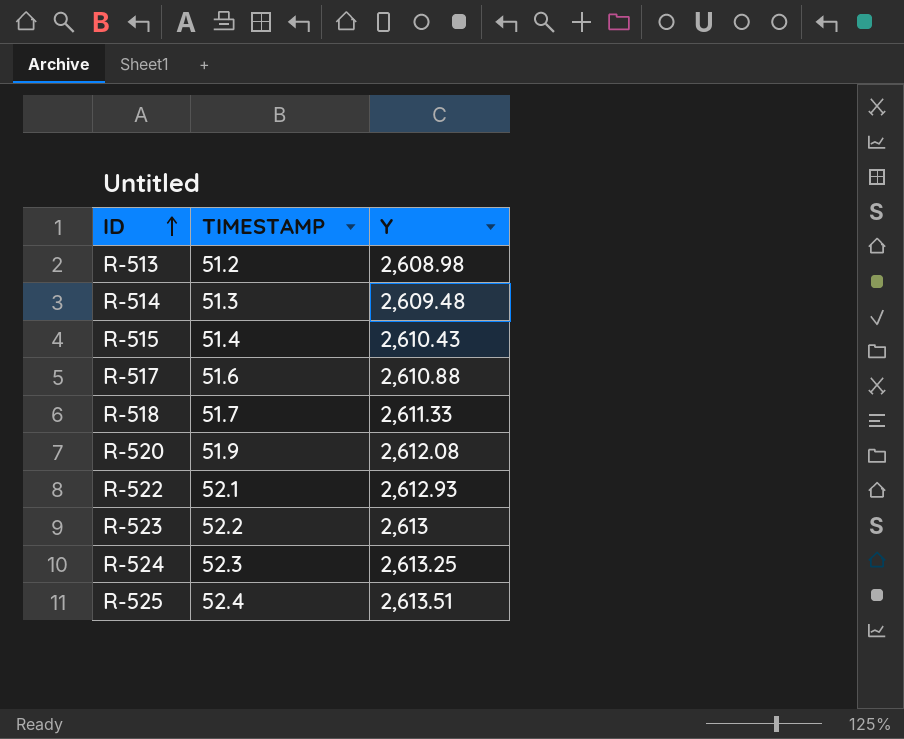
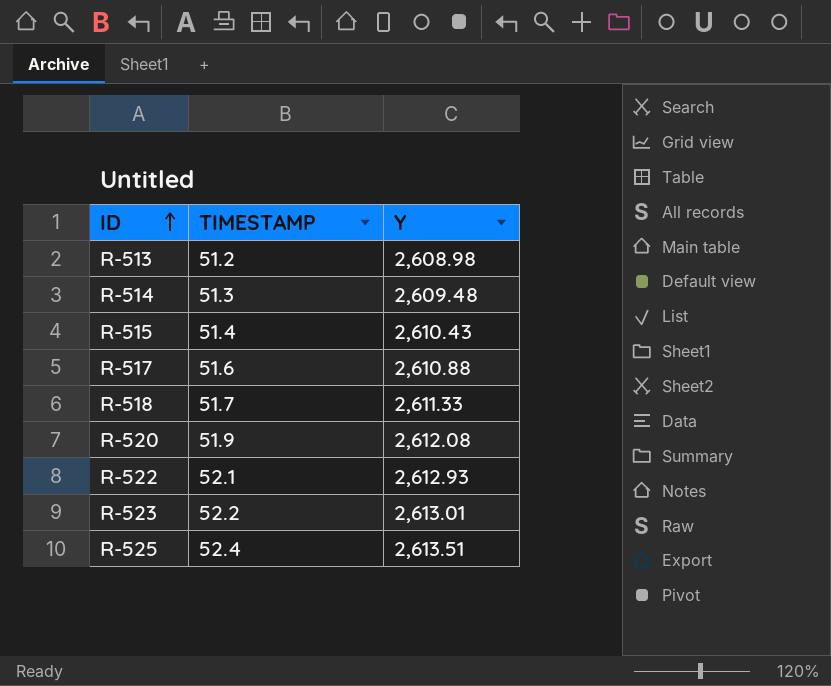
row R-524: 52.3 | 2,613.25 -> none
R-523 | Y: 2,613 -> 2,613.01

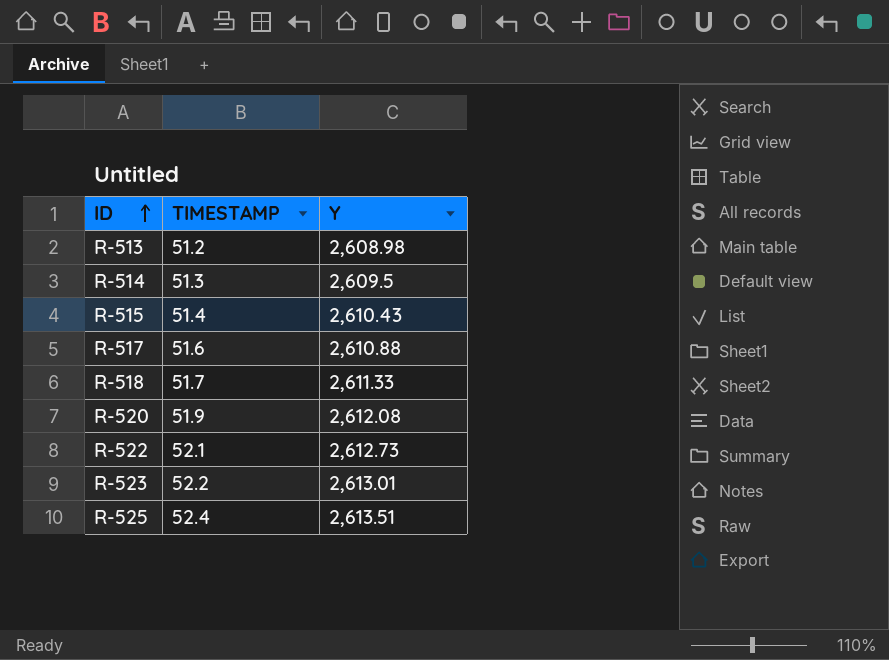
R-514 | Y: 2,609.48 -> 2,609.5
R-522 | Y: 2,612.93 -> 2,612.73

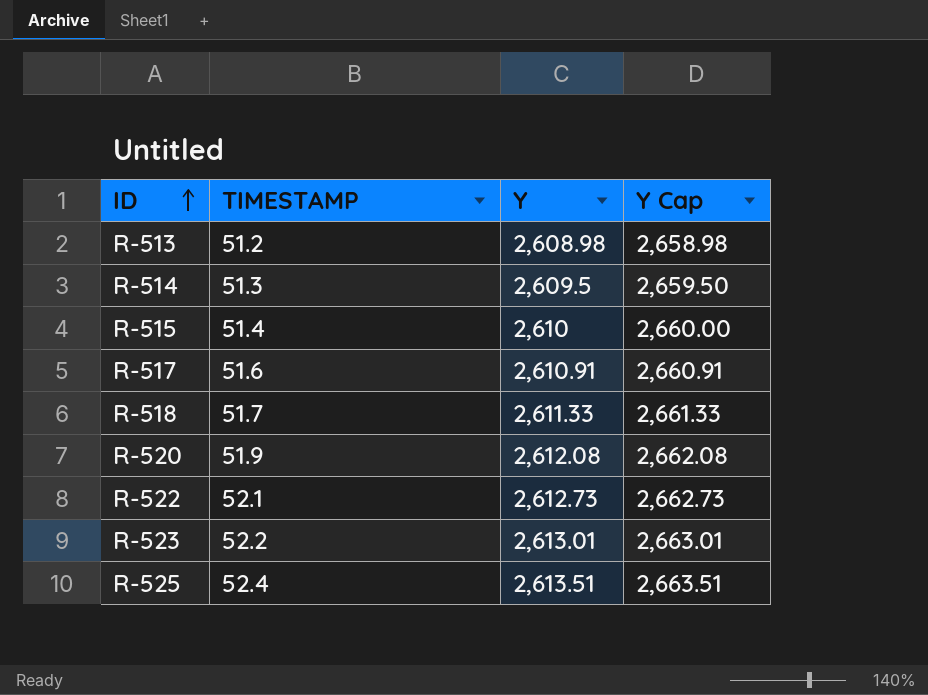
column Y Cap | formula: none -> [Y] + 50
R-515 | Y: 2,610.43 -> 2,610
R-517 | Y: 2,610.88 -> 2,610.91

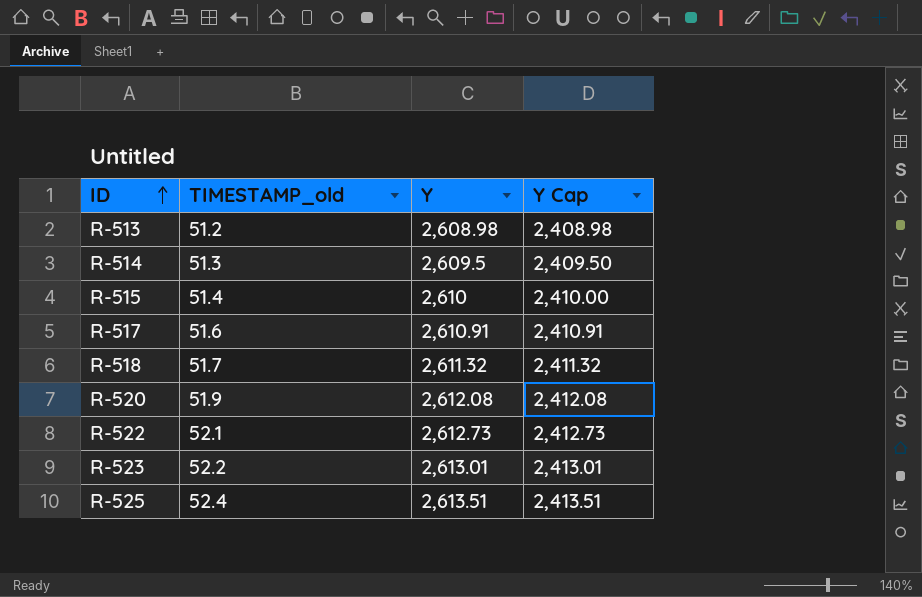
column name: TIMESTAMP -> TIMESTAMP_old
column Y Cap | formula: [Y] + 50 -> [Y] - 200
R-518 | Y: 2,611.33 -> 2,611.32

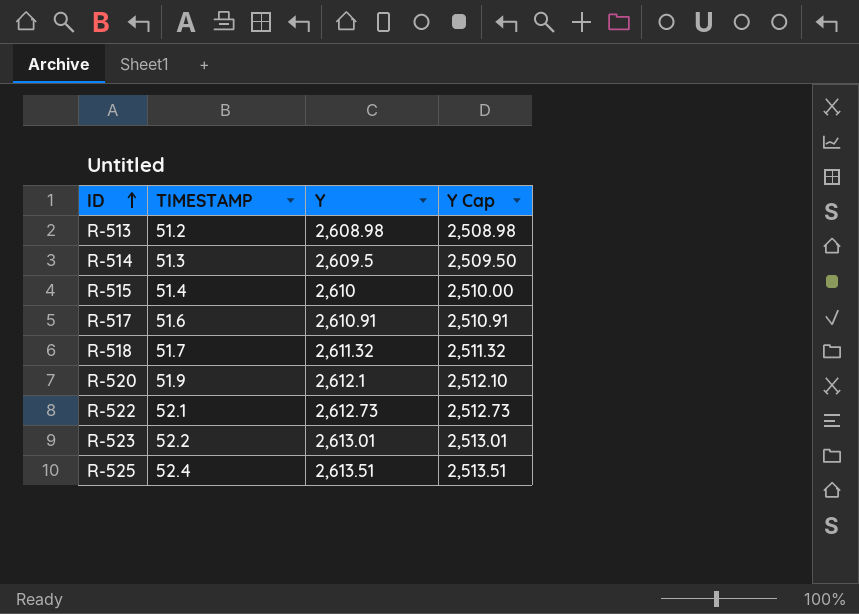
column name: TIMESTAMP_old -> TIMESTAMP
column Y Cap | formula: [Y] - 200 -> [Y] - 100
R-520 | Y: 2,612.08 -> 2,612.1

